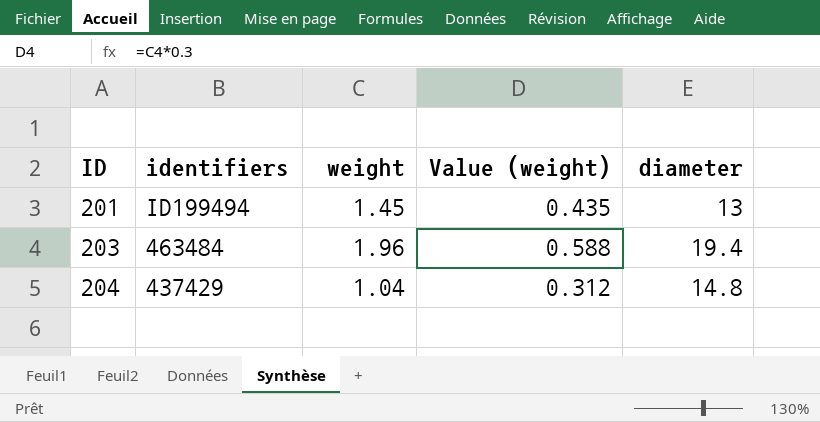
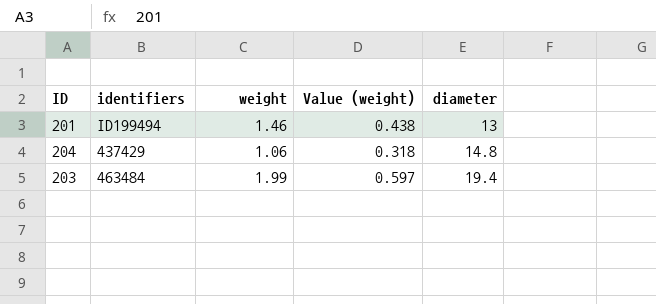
row order: ID ascending -> diameter ascending
201 | weight: 1.45 -> 1.46
201 | Value (weight): 0.435 -> 0.438
204 | weight: 1.04 -> 1.06
204 | Value (weight): 0.312 -> 0.318
203 | weight: 1.96 -> 1.99
203 | Value (weight): 0.588 -> 0.597

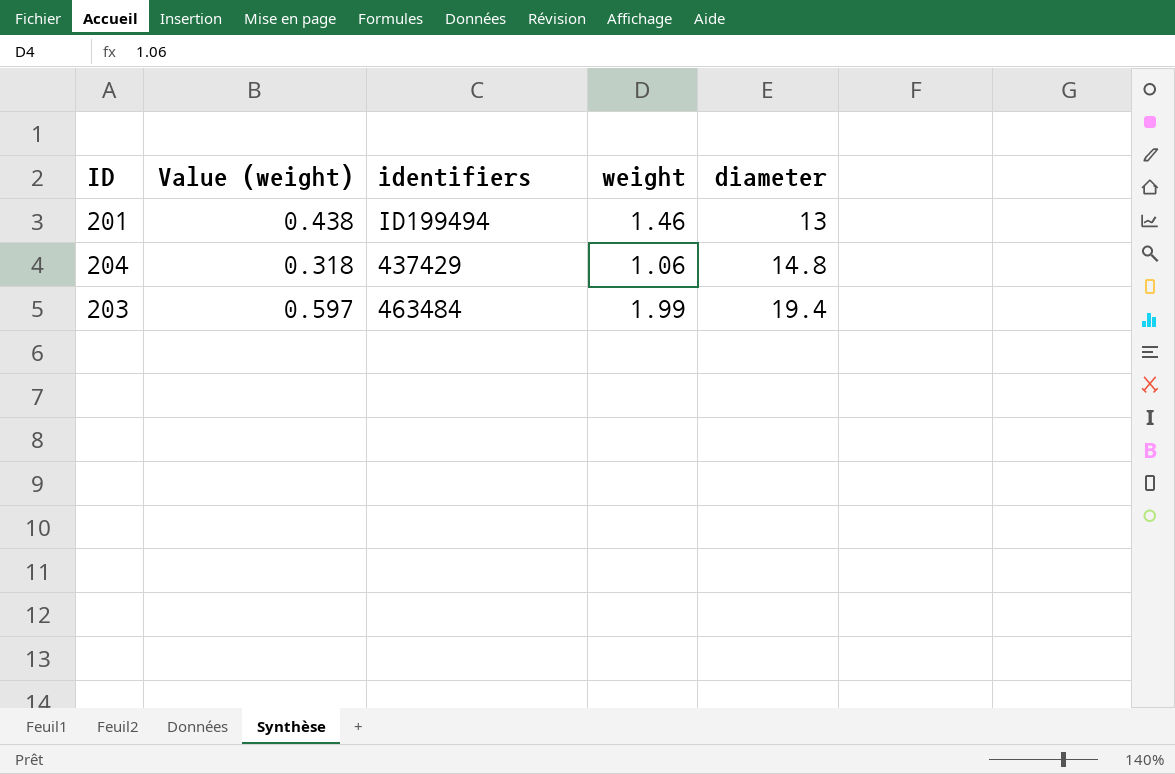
column Value (weight) | position: 4 -> 2

